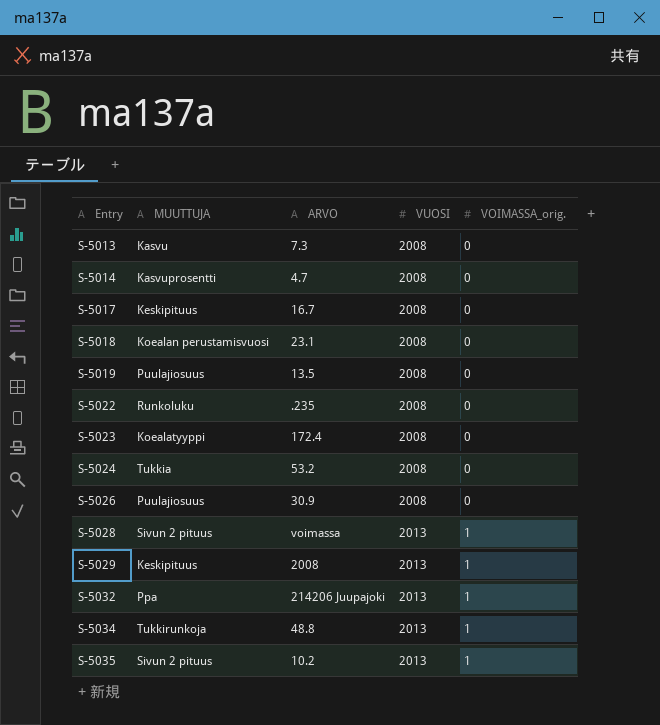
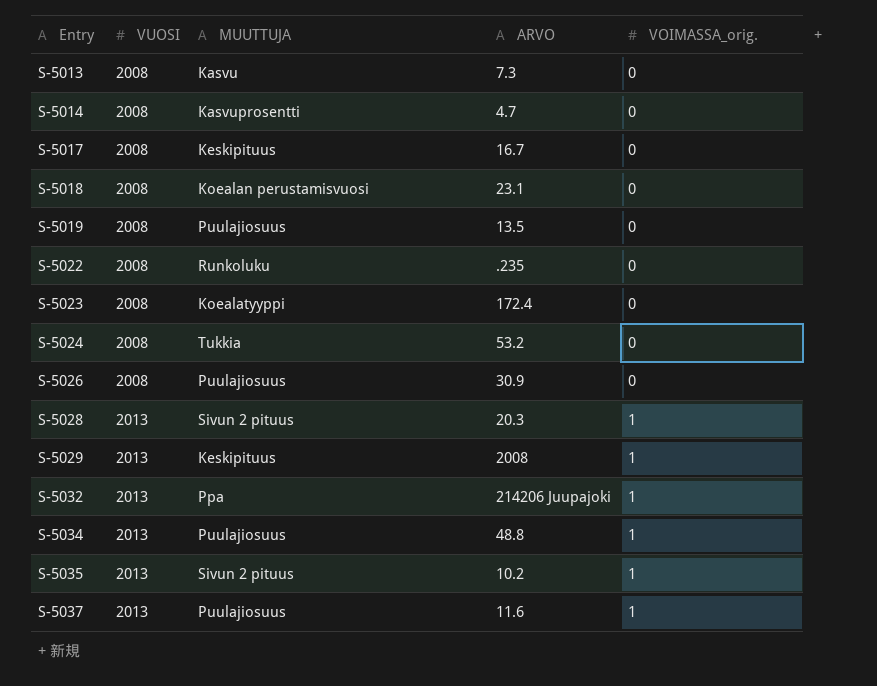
column VUOSI | position: 4 -> 2
S-5028 | ARVO: voimassa -> 20.3
S-5034 | MUUTTUJA: Tukkirunkoja -> Puulajiosuus
row S-5037: none -> 2013 | Puulajiosuus | 11.6 | 1

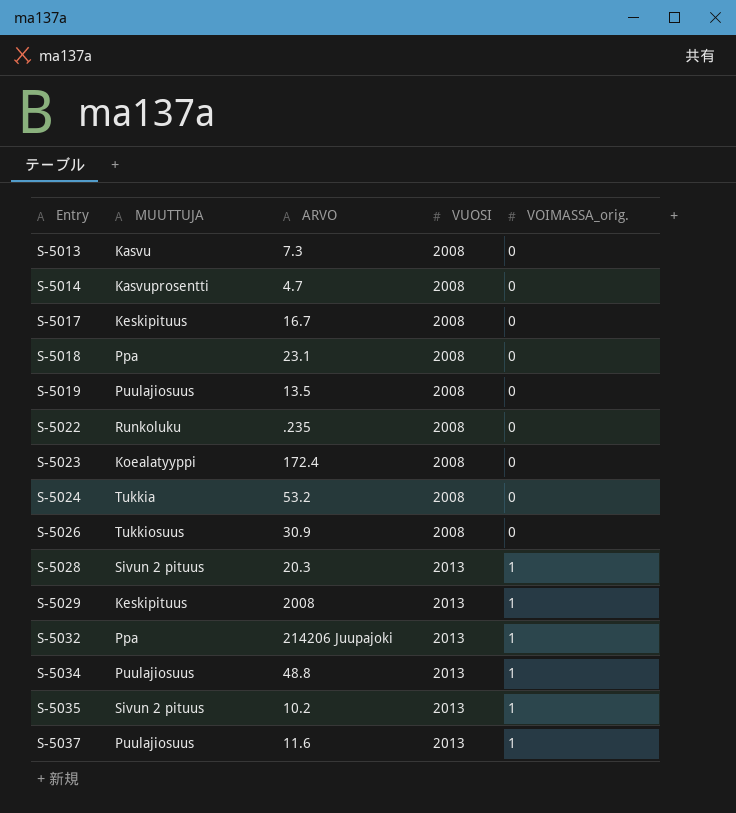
column VUOSI | position: 2 -> 4
S-5018 | MUUTTUJA: Koealan perustamisvuosi -> Ppa
S-5026 | MUUTTUJA: Puulajiosuus -> Tukkiosuus

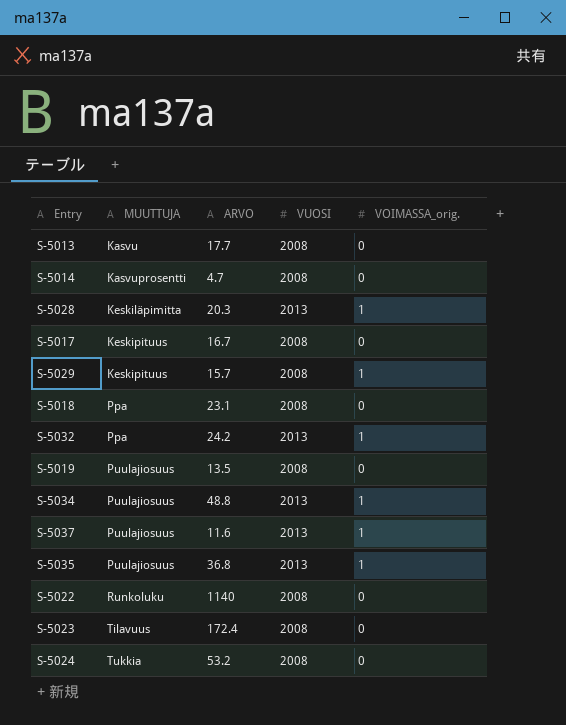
row order: Entry ascending -> MUUTTUJA ascending
row S-5026: Tukkiosuus | 30.9 | 2008 | 0 -> none
S-5013 | ARVO: 7.3 -> 17.7
S-5028 | MUUTTUJA: Sivun 2 pituus -> Keskiläpimitta
S-5029 | ARVO: 2008 -> 15.7
S-5029 | VUOSI: 2013 -> 2008
S-5032 | ARVO: 214206 Juupajoki -> 24.2
S-5035 | MUUTTUJA: Sivun 2 pituus -> Puulajiosuus
S-5035 | ARVO: 10.2 -> 36.8
S-5022 | ARVO: .235 -> 1140
S-5023 | MUUTTUJA: Koealatyyppi -> Tilavuus

